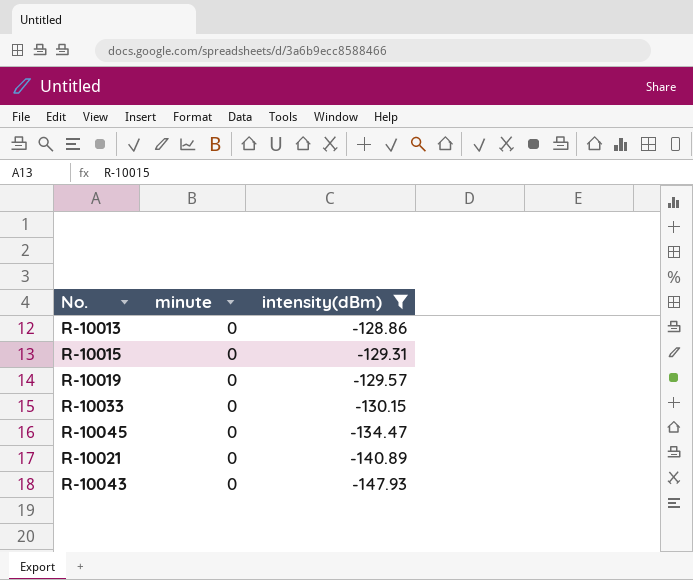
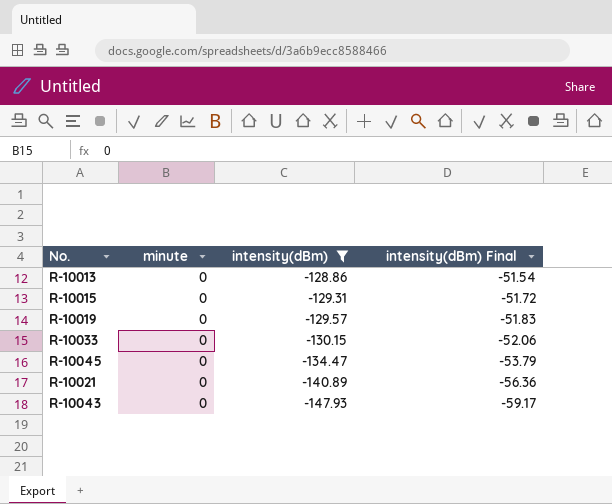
column intensity(dBm) Final | formula: none -> [intensity(dBm)] * 0.4

